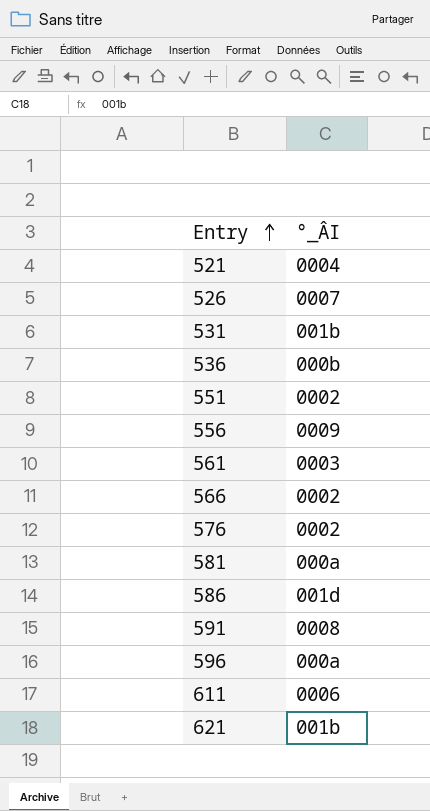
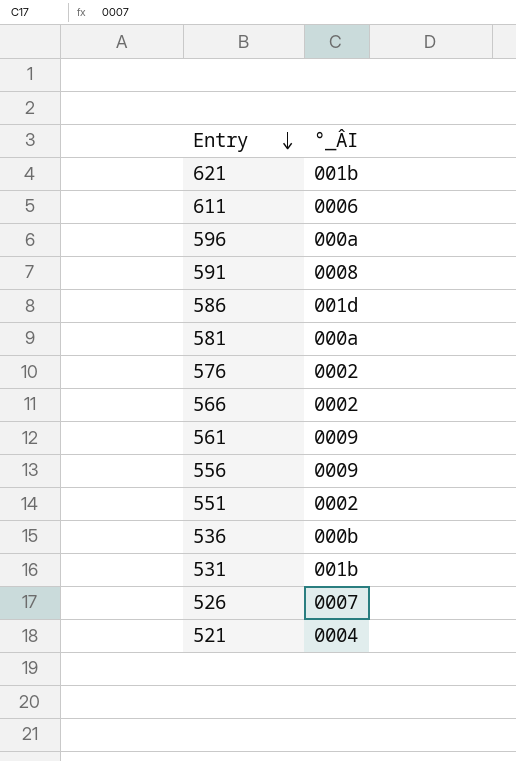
row order: Entry ascending -> Entry descending
561 | °_ÂI: 0003 -> 0009

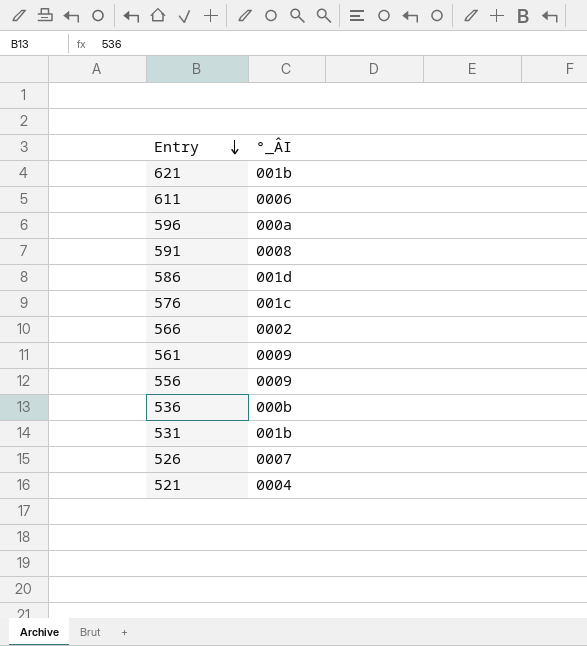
row 581: 000a -> none
row 551: 0002 -> none
576 | °_ÂI: 0002 -> 001c

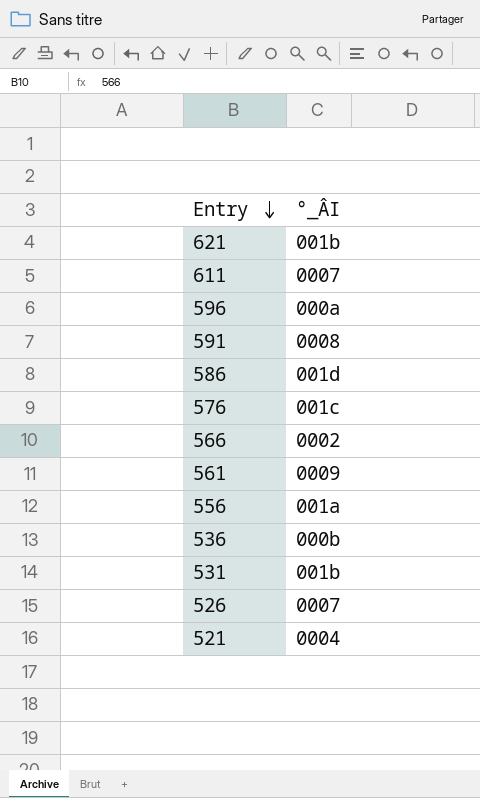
611 | °_ÂI: 0006 -> 0007
556 | °_ÂI: 0009 -> 001a

